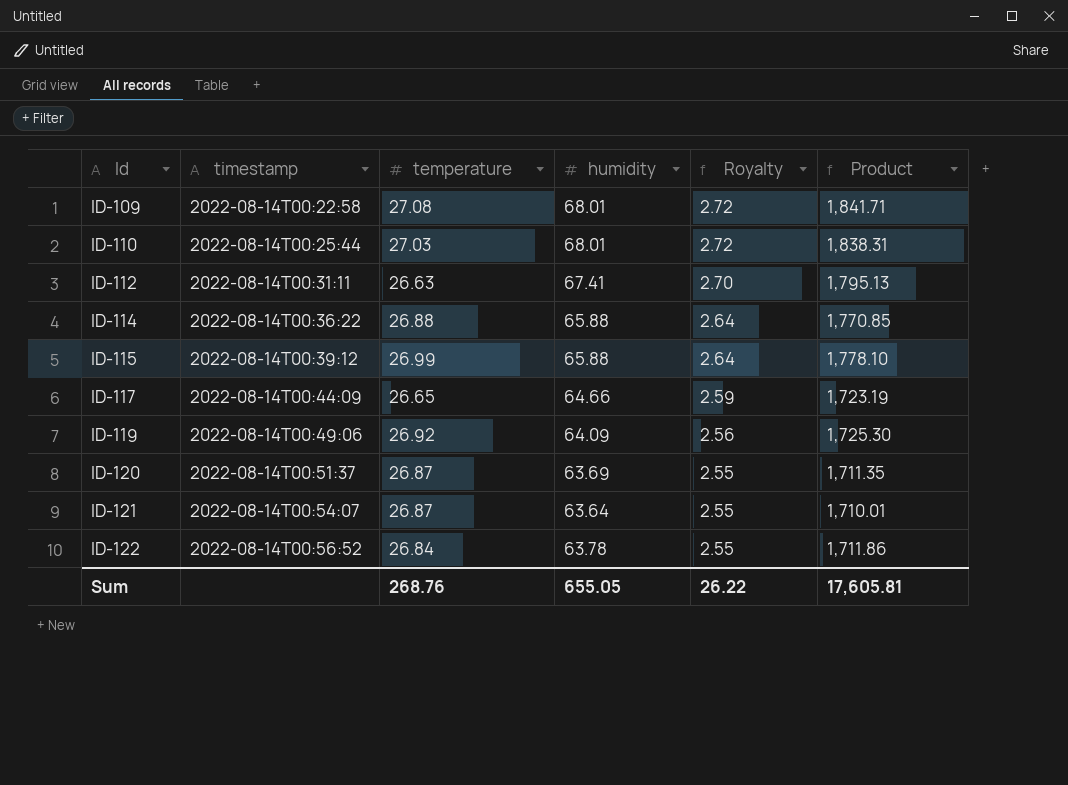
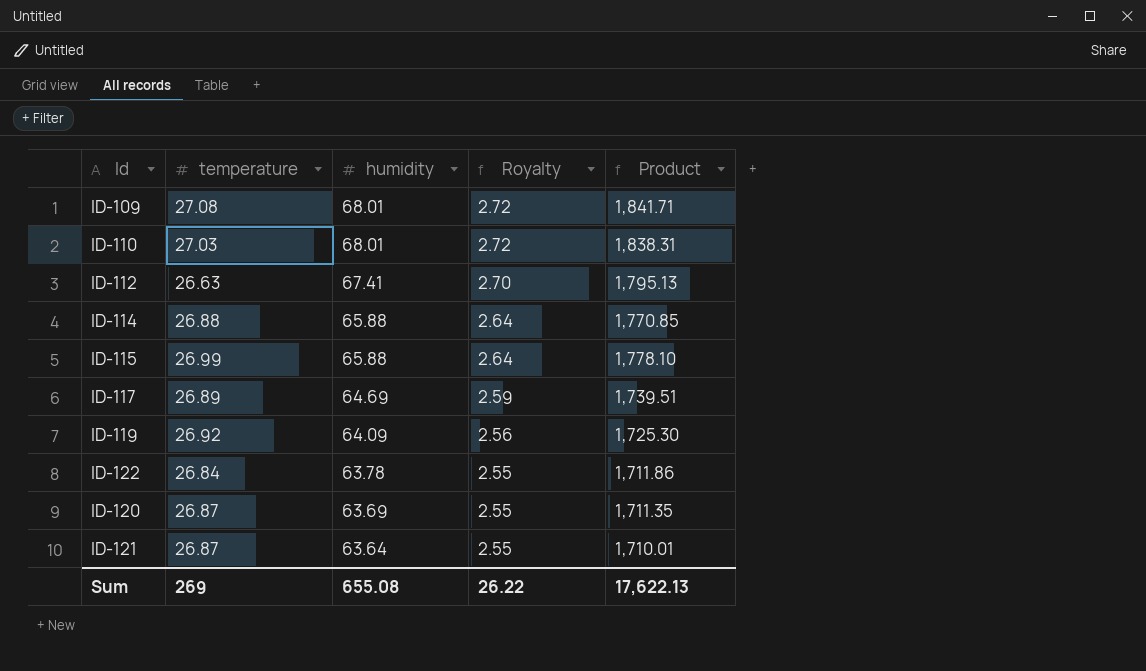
row order: Id ascending -> humidity descending
column timestamp | position: 2 -> none
ID-117 | temperature: 26.65 -> 26.89
ID-117 | humidity: 64.66 -> 64.69
ID-117 | Product: 1,723.19 -> 1,739.51
Sum | temperature: 268.76 -> 269
Sum | humidity: 655.05 -> 655.08
Sum | Product: 17,605.81 -> 17,622.13

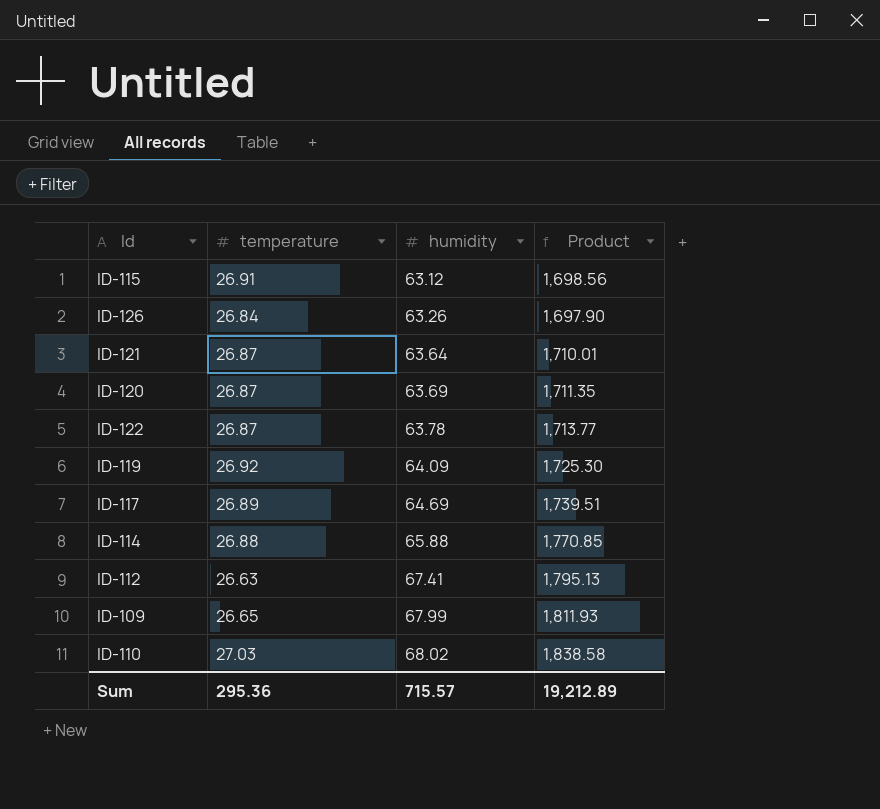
row order: humidity descending -> humidity ascending
column Royalty | formula: [humidity] * 0.04 -> none
ID-115 | temperature: 26.99 -> 26.91
ID-115 | humidity: 65.88 -> 63.12
ID-115 | Product: 1,778.10 -> 1,698.56
row ID-126: none -> 26.84 | 63.26 | 1,697.90
ID-122 | temperature: 26.84 -> 26.87
ID-122 | Product: 1,711.86 -> 1,713.77
ID-109 | temperature: 27.08 -> 26.65
ID-109 | humidity: 68.01 -> 67.99
ID-109 | Product: 1,841.71 -> 1,811.93
ID-110 | humidity: 68.01 -> 68.02
ID-110 | Product: 1,838.31 -> 1,838.58
Sum | temperature: 269 -> 295.36
Sum | humidity: 655.08 -> 715.57
Sum | Product: 17,622.13 -> 19,212.89

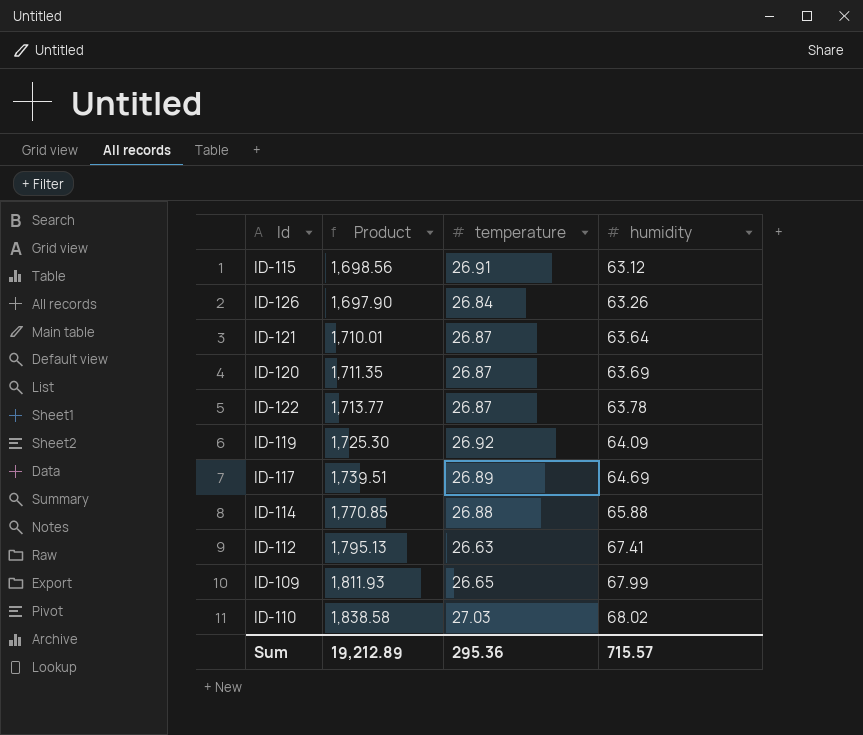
column Product | position: 4 -> 2

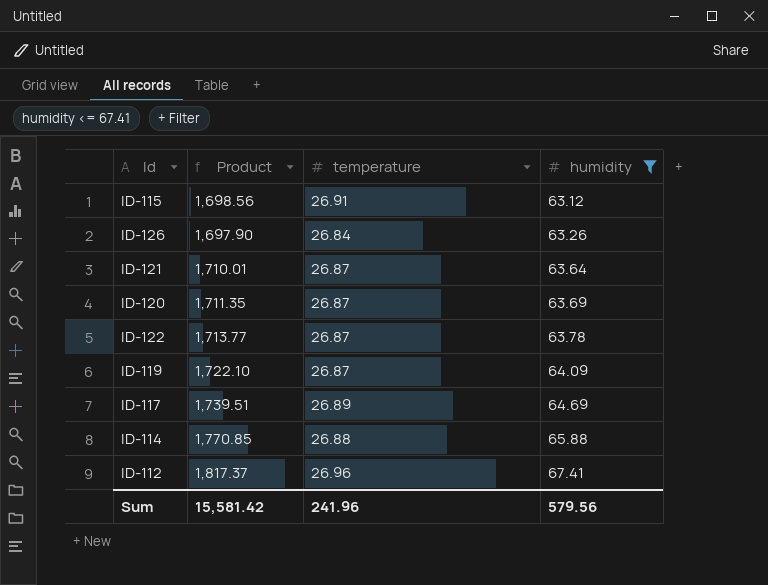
filter: none -> humidity <= 67.41
ID-119 | Product: 1,725.30 -> 1,722.10
ID-119 | temperature: 26.92 -> 26.87
ID-112 | Product: 1,795.13 -> 1,817.37
ID-112 | temperature: 26.63 -> 26.96
Sum | Product: 19,212.89 -> 15,581.42
Sum | temperature: 295.36 -> 241.96
Sum | humidity: 715.57 -> 579.56

